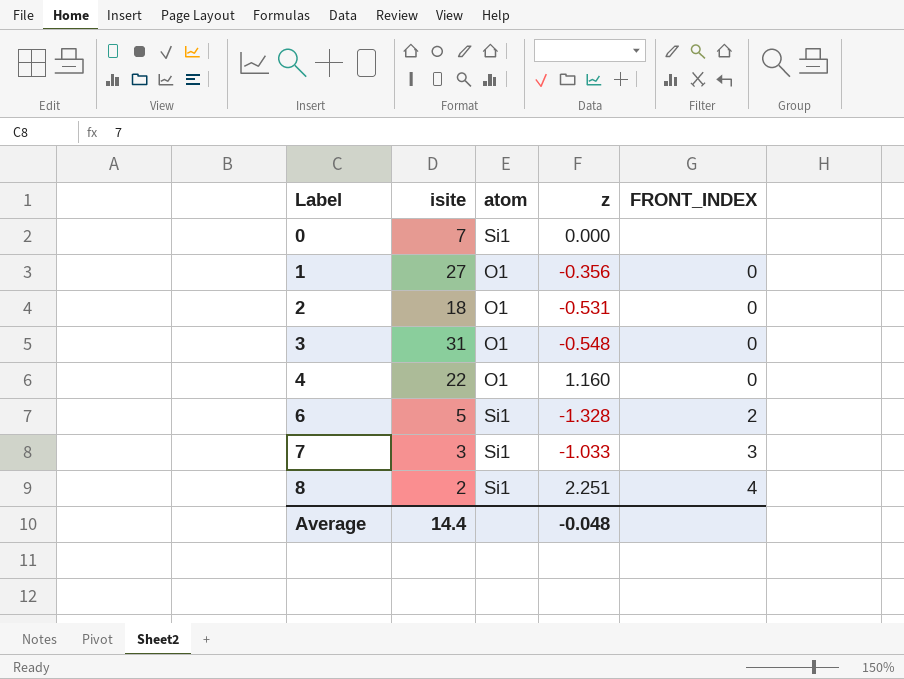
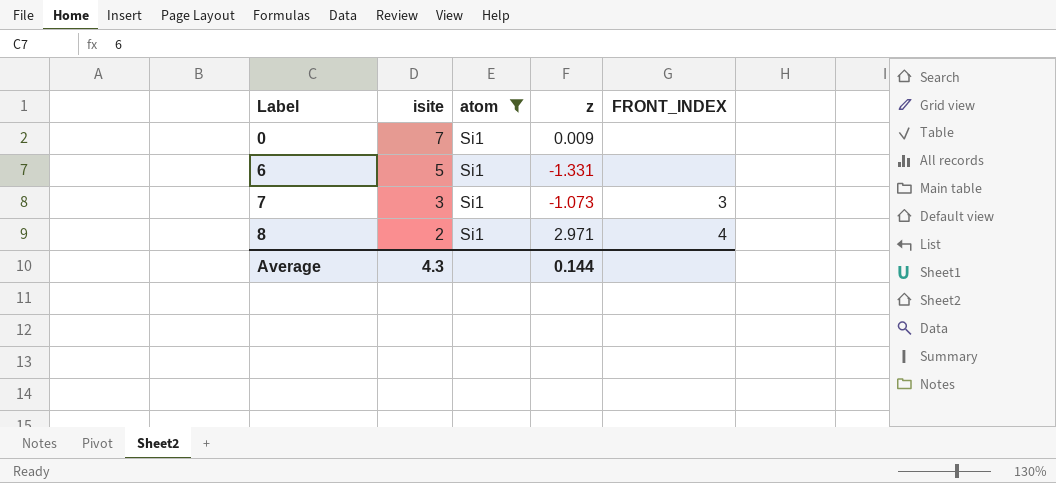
filter: none -> atom = Si1
0 | z: 0.000 -> 0.009
6 | z: -1.328 -> -1.331
6 | FRONT_INDEX: 2 -> none
7 | z: -1.033 -> -1.073
8 | z: 2.251 -> 2.971
Average | isite: 14.4 -> 4.3
Average | z: -0.048 -> 0.144

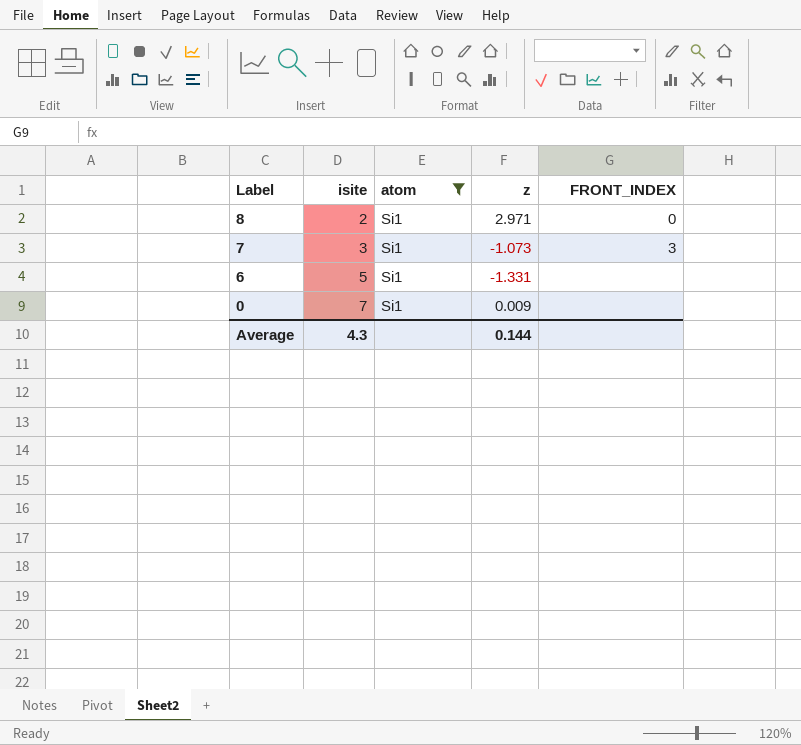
row order: Label ascending -> Label descending
8 | FRONT_INDEX: 4 -> 0

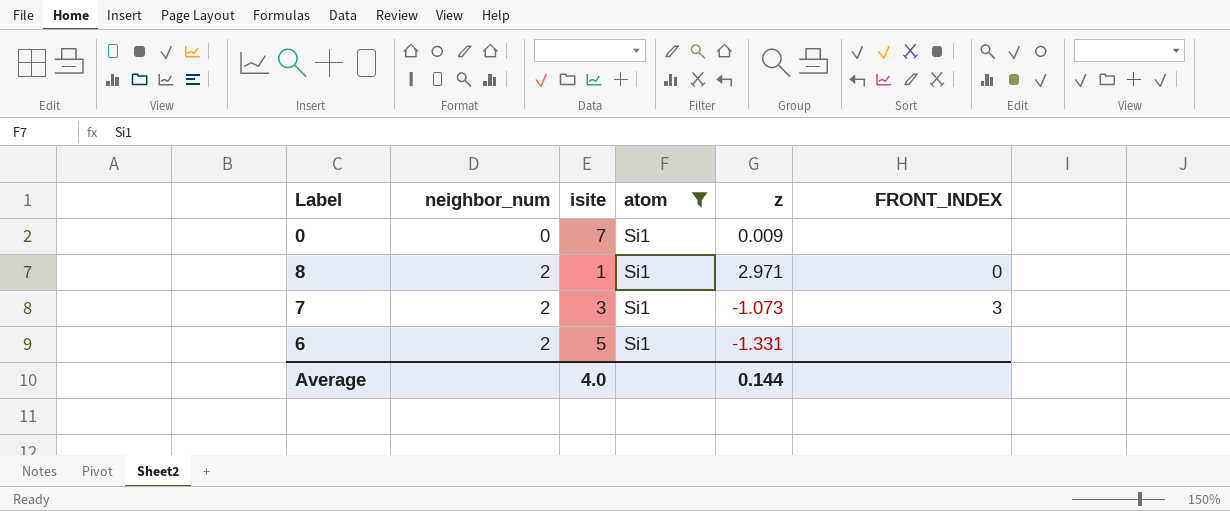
row order: Label descending -> neighbor_num ascending
column neighbor_num | position: none -> 2
8 | isite: 2 -> 1
Average | isite: 4.3 -> 4.0

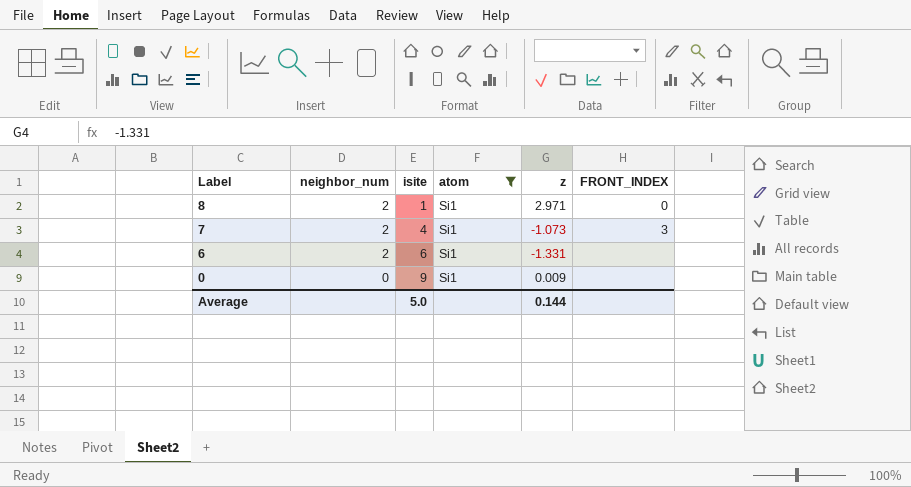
row order: neighbor_num ascending -> Label descending
7 | isite: 3 -> 4
6 | isite: 5 -> 6
0 | isite: 7 -> 9
Average | isite: 4.0 -> 5.0

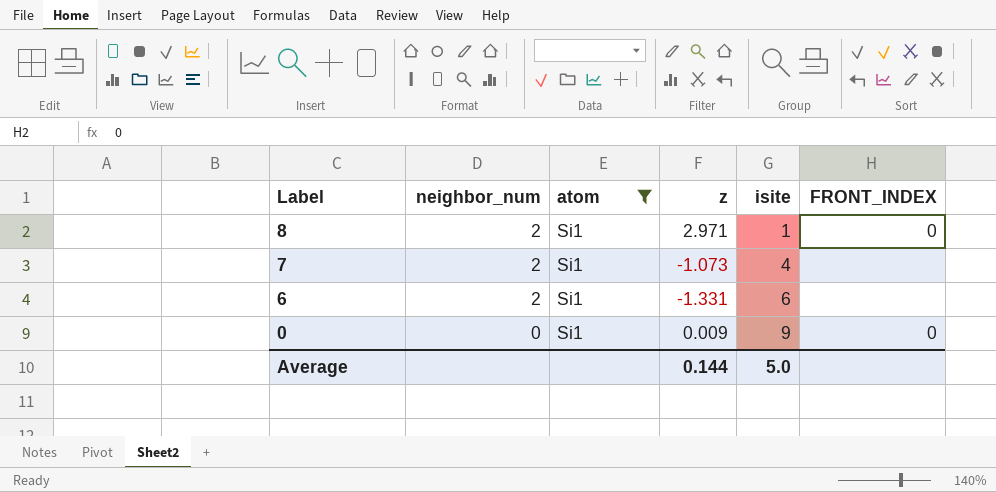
column isite | position: 3 -> 5
7 | FRONT_INDEX: 3 -> none
0 | FRONT_INDEX: none -> 0

